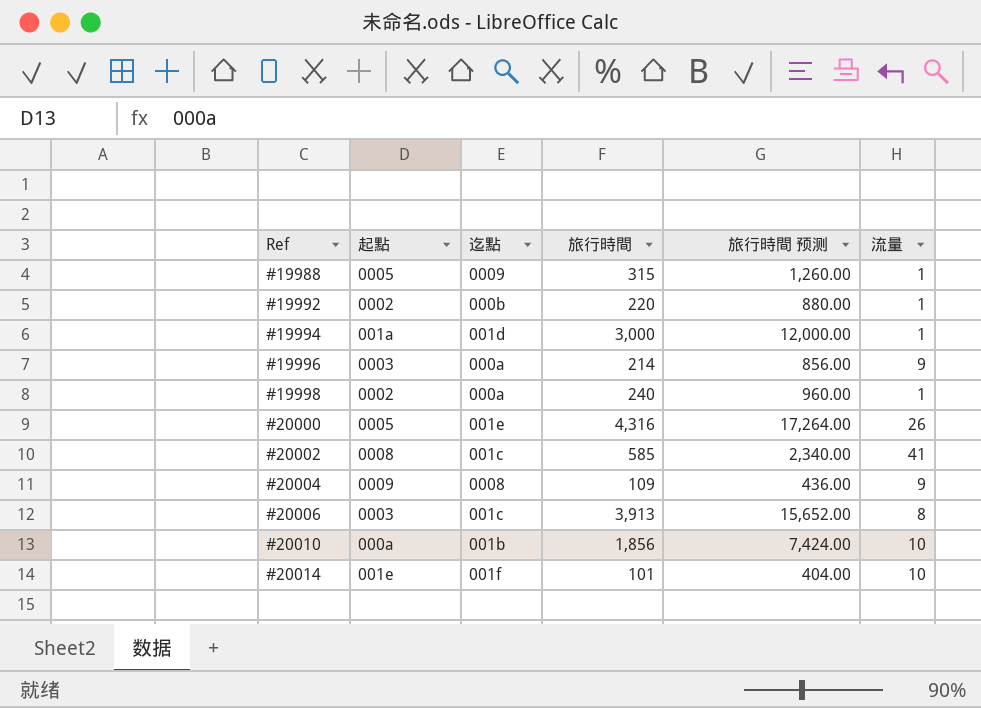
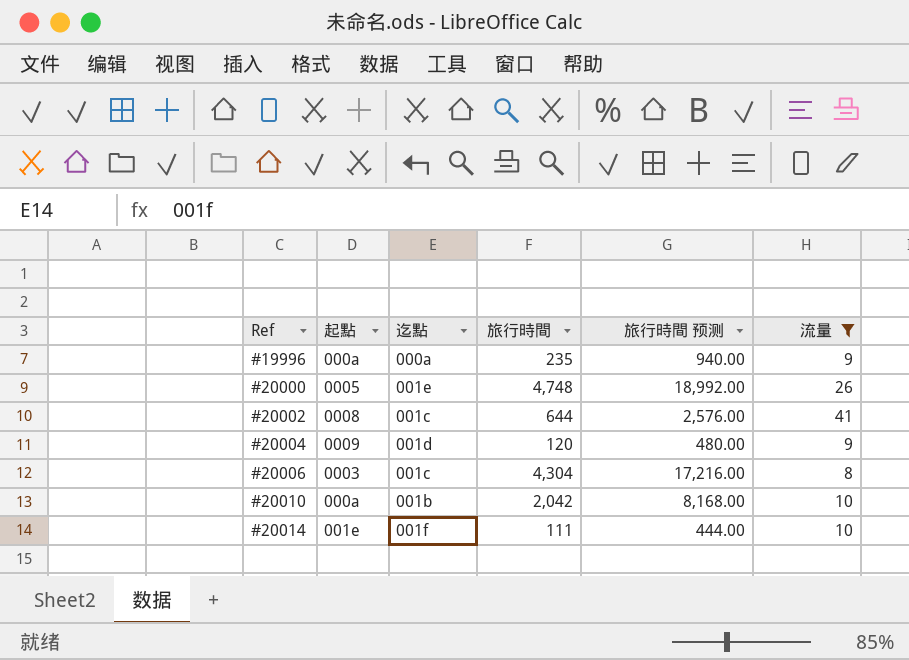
filter: none -> 流量 != 1
#19996 | 起點: 0003 -> 000a
#19996 | 旅行時間: 214 -> 235
#19996 | 旅行時間 预测: 856.00 -> 940.00
#20000 | 旅行時間: 4,316 -> 4,748
#20000 | 旅行時間 预测: 17,264.00 -> 18,992.00
#20002 | 旅行時間: 585 -> 644
#20002 | 旅行時間 预测: 2,340.00 -> 2,576.00
#20004 | 迄點: 0008 -> 001d
#20004 | 旅行時間: 109 -> 120
#20004 | 旅行時間 预测: 436.00 -> 480.00
#20006 | 旅行時間: 3,913 -> 4,304
#20006 | 旅行時間 预测: 15,652.00 -> 17,216.00
#20010 | 旅行時間: 1,856 -> 2,042
#20010 | 旅行時間 预测: 7,424.00 -> 8,168.00
#20014 | 旅行時間: 101 -> 111
#20014 | 旅行時間 预测: 404.00 -> 444.00

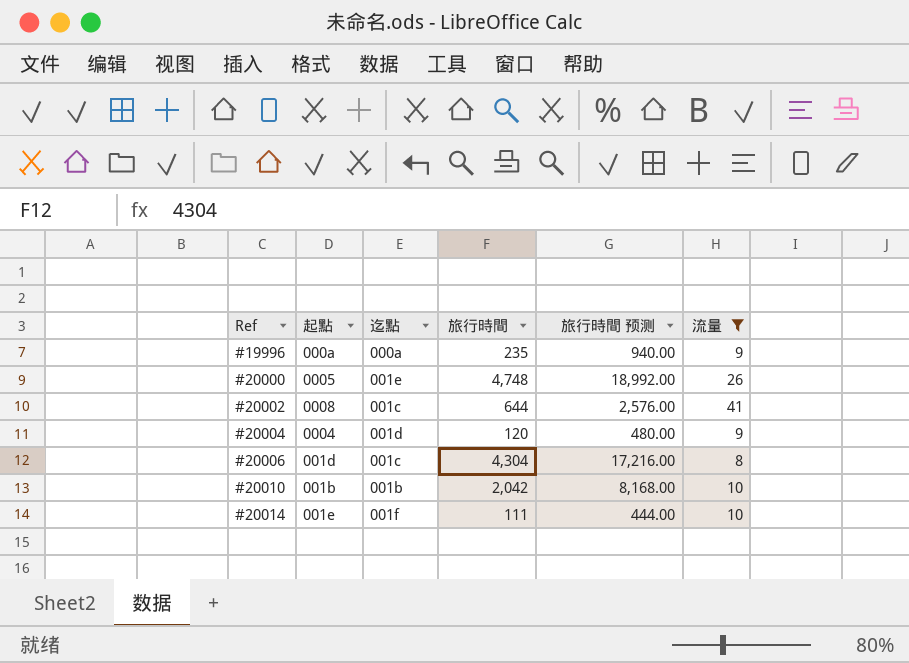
#20004 | 起點: 0009 -> 0004
#20006 | 起點: 0003 -> 001d
#20010 | 起點: 000a -> 001b

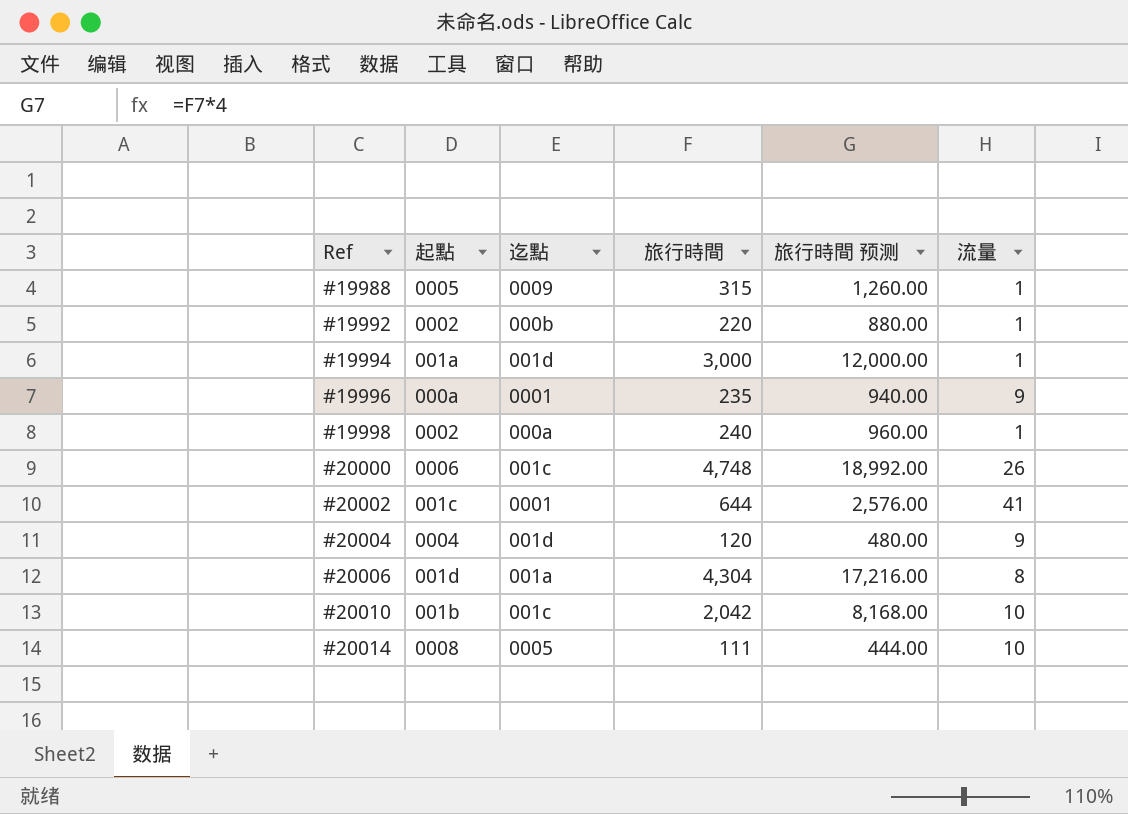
filter: 流量 != 1 -> none
#19996 | 迄點: 000a -> 0001
#20000 | 起點: 0005 -> 0006
#20000 | 迄點: 001e -> 001c
#20002 | 起點: 0008 -> 001c
#20002 | 迄點: 001c -> 0001
#20006 | 迄點: 001c -> 001a
#20010 | 迄點: 001b -> 001c
#20014 | 起點: 001e -> 0008
#20014 | 迄點: 001f -> 0005

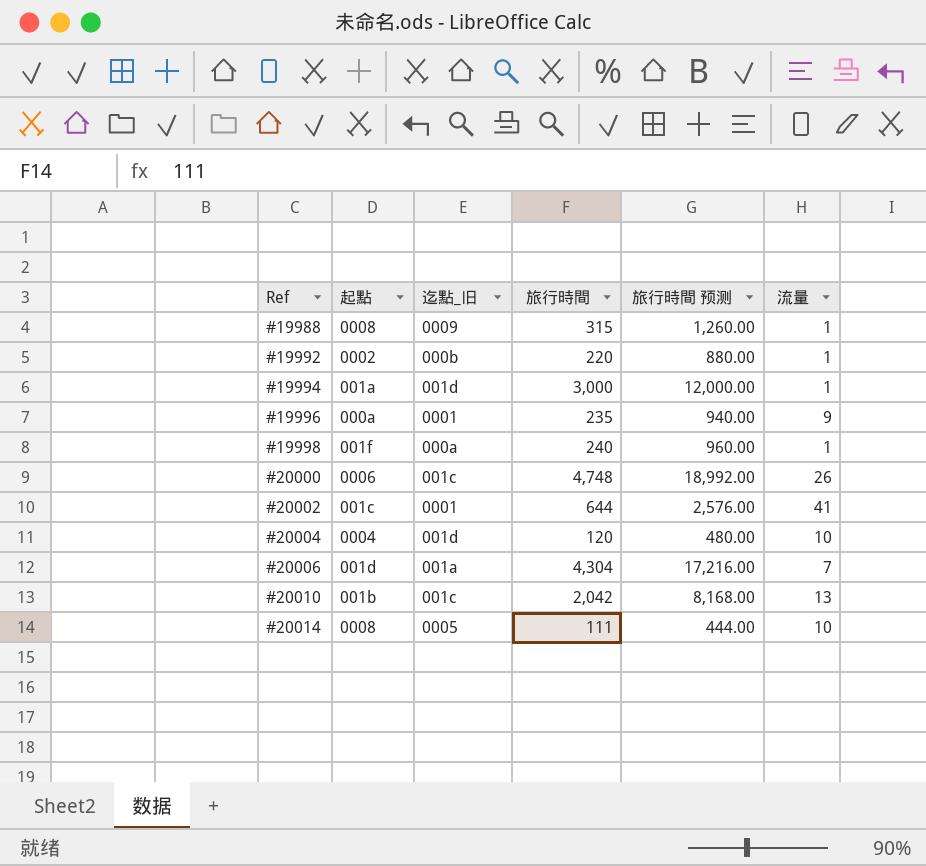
column name: 迄點 -> 迄點_旧
#19988 | 起點: 0005 -> 0008
#19998 | 起點: 0002 -> 001f
#20004 | 流量: 9 -> 10
#20006 | 流量: 8 -> 7
#20010 | 流量: 10 -> 13

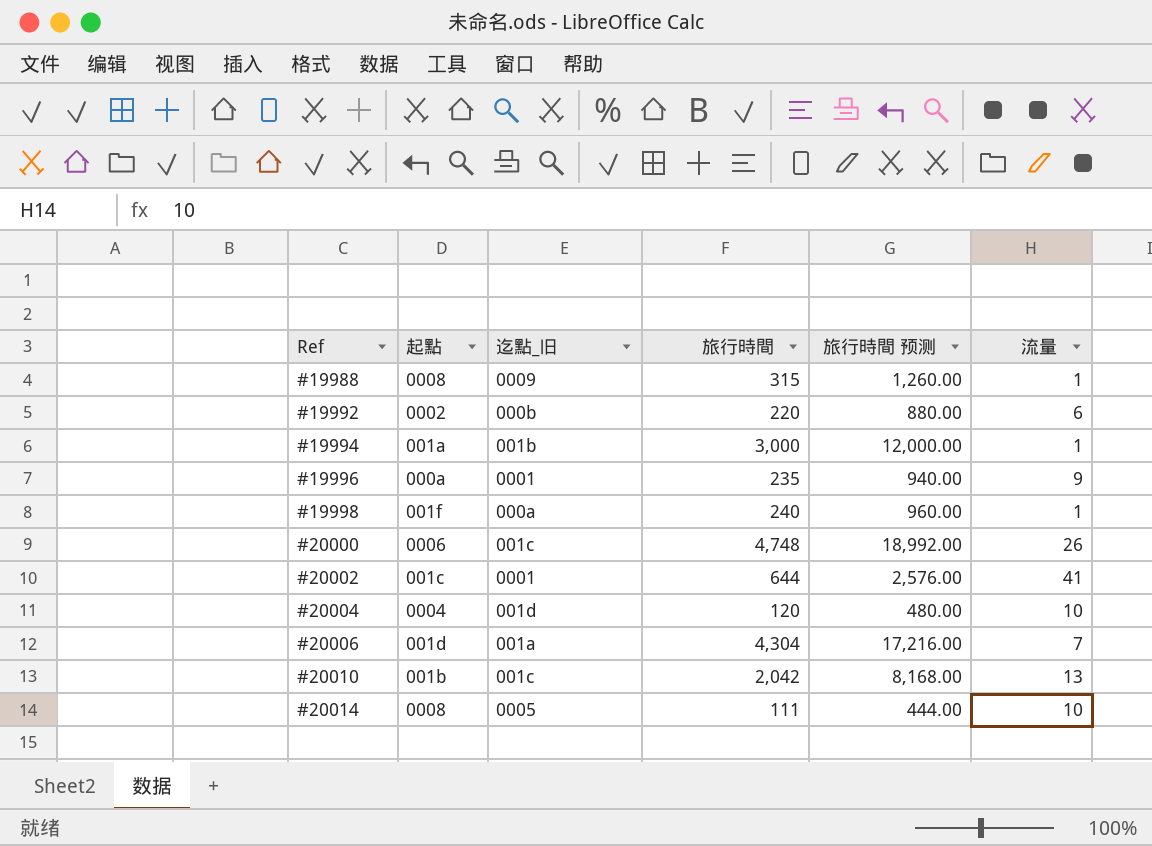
#19992 | 流量: 1 -> 6
#19994 | 迄點_旧: 001d -> 001b

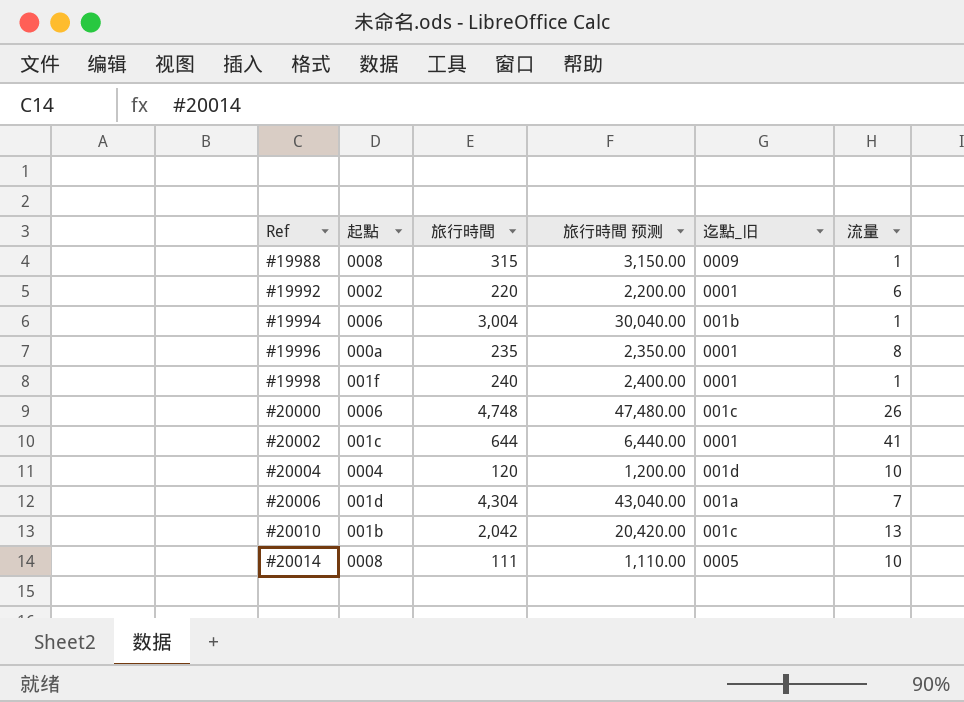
column 旅行時間 预测 | formula: [旅行時間] * 4 -> [旅行時間] * 10
column 迄點_旧 | position: 3 -> 5
#19992 | 迄點_旧: 000b -> 0001
#19994 | 起點: 001a -> 0006
#19994 | 旅行時間: 3,000 -> 3,004
#19996 | 流量: 9 -> 8
#19998 | 迄點_旧: 000a -> 0001

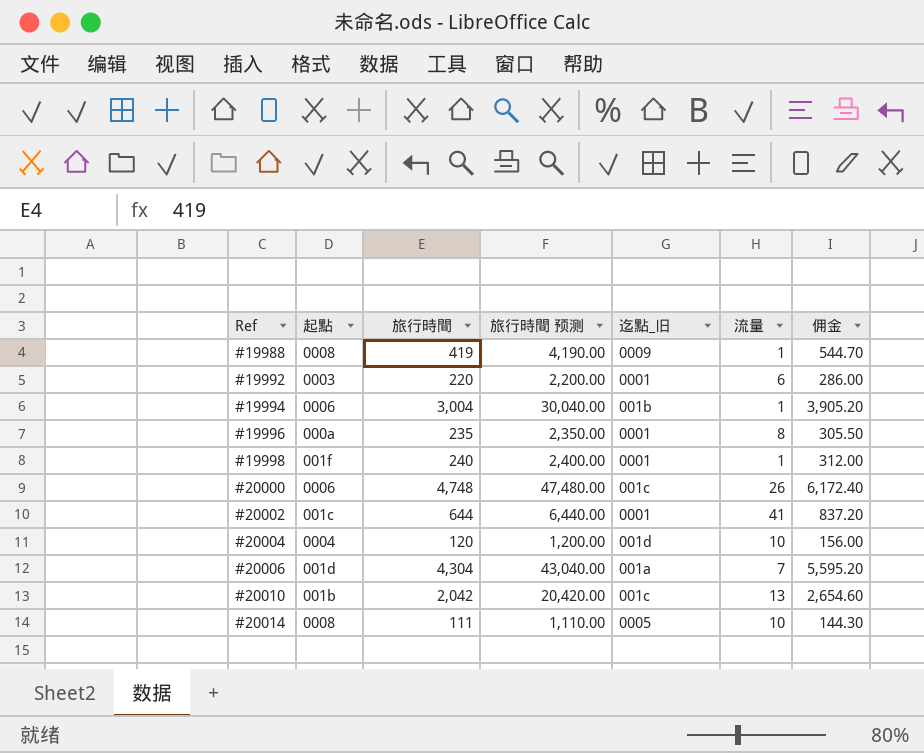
column 佣金 | formula: none -> [旅行時間] * 1.3
#19988 | 旅行時間: 315 -> 419
#19988 | 旅行時間 预测: 3,150.00 -> 4,190.00
#19992 | 起點: 0002 -> 0003

